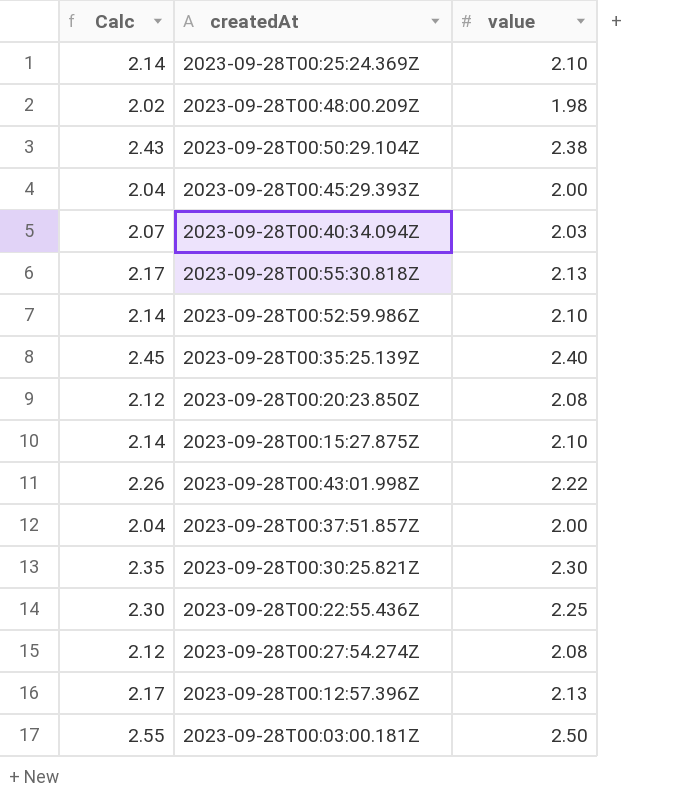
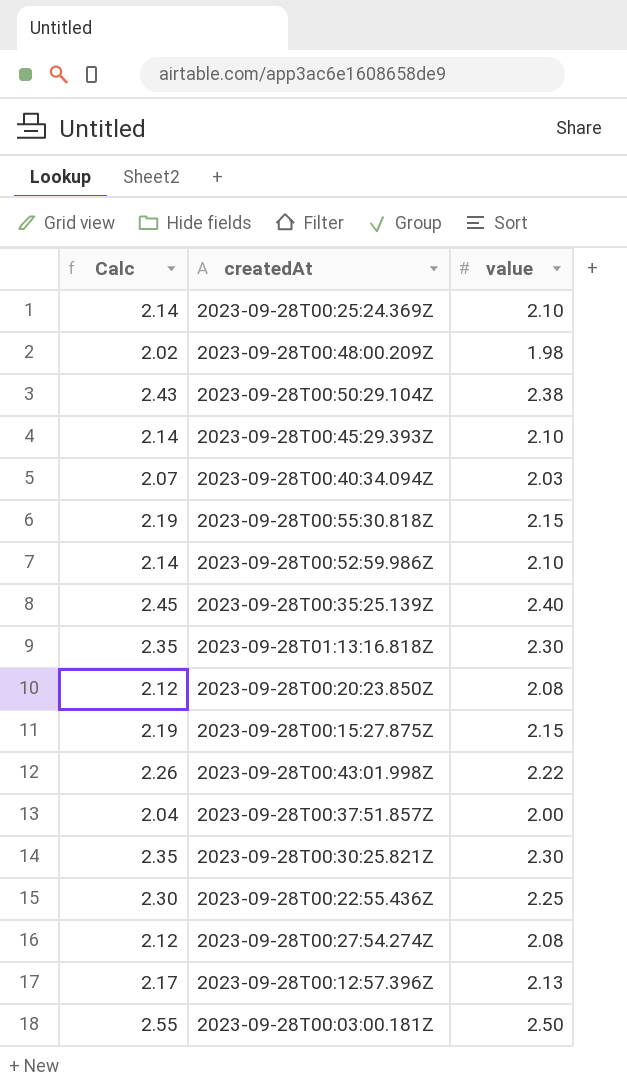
2023-09-28T00:45:29.393Z | Calc: 2.04 -> 2.14
2023-09-28T00:45:29.393Z | value: 2.00 -> 2.10
2023-09-28T00:55:30.818Z | Calc: 2.17 -> 2.19
2023-09-28T00:55:30.818Z | value: 2.13 -> 2.15
row 2023-09-28T01:13:16.818Z: none -> 2.35 | 2.30
2023-09-28T00:15:27.875Z | Calc: 2.14 -> 2.19
2023-09-28T00:15:27.875Z | value: 2.10 -> 2.15

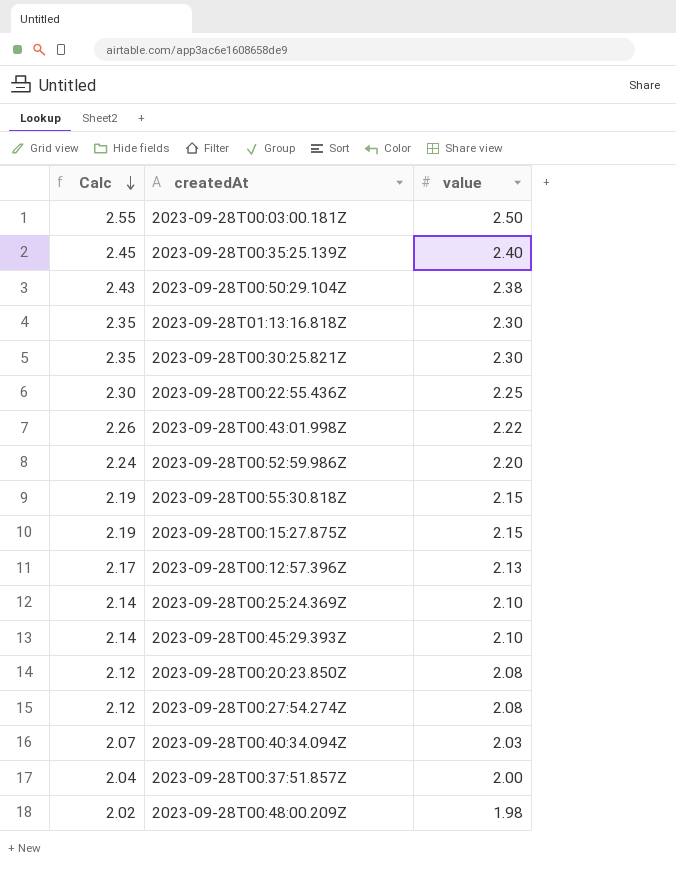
row order: none -> Calc descending
2023-09-28T00:52:59.986Z | Calc: 2.14 -> 2.24
2023-09-28T00:52:59.986Z | value: 2.10 -> 2.20

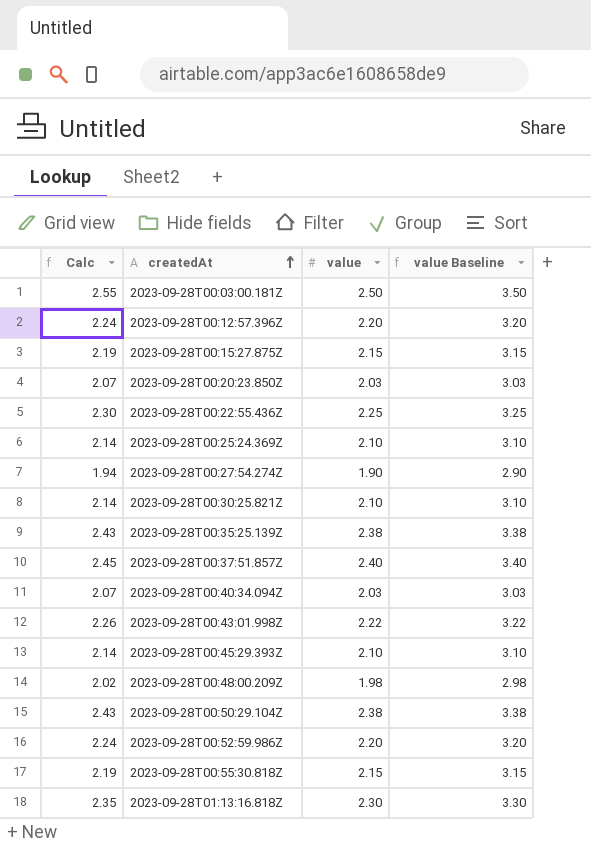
row order: Calc descending -> createdAt ascending
column value Baseline | formula: none -> [value] + 1
2023-09-28T00:12:57.396Z | Calc: 2.17 -> 2.24
2023-09-28T00:12:57.396Z | value: 2.13 -> 2.20
2023-09-28T00:20:23.850Z | Calc: 2.12 -> 2.07
2023-09-28T00:20:23.850Z | value: 2.08 -> 2.03
2023-09-28T00:27:54.274Z | Calc: 2.12 -> 1.94
2023-09-28T00:27:54.274Z | value: 2.08 -> 1.90
2023-09-28T00:30:25.821Z | Calc: 2.35 -> 2.14
2023-09-28T00:30:25.821Z | value: 2.30 -> 2.10
2023-09-28T00:35:25.139Z | Calc: 2.45 -> 2.43
2023-09-28T00:35:25.139Z | value: 2.40 -> 2.38
2023-09-28T00:37:51.857Z | Calc: 2.04 -> 2.45
2023-09-28T00:37:51.857Z | value: 2.00 -> 2.40

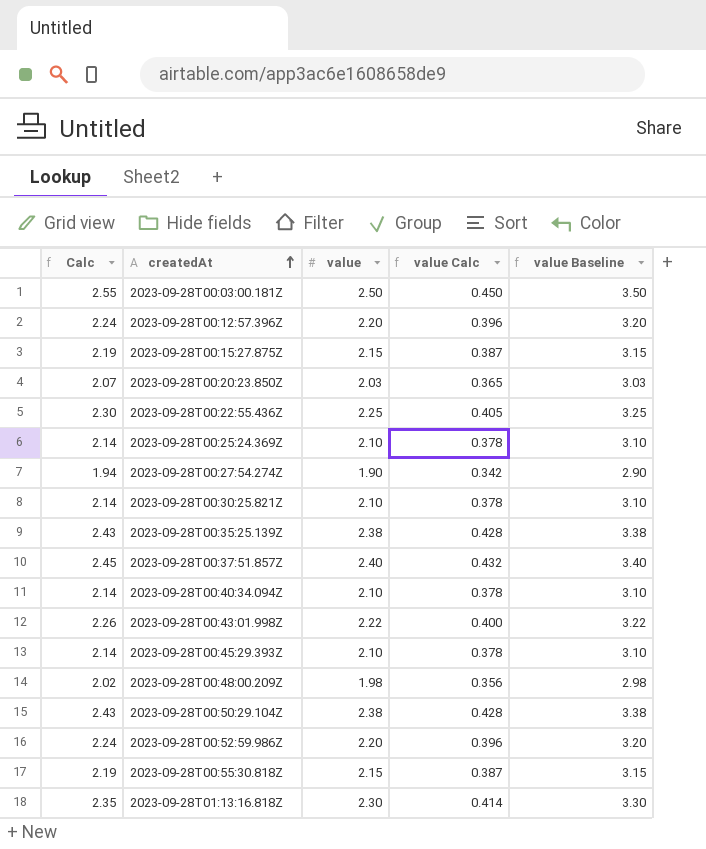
column value Calc | formula: none -> [value] * 0.18
2023-09-28T00:40:34.094Z | Calc: 2.07 -> 2.14
2023-09-28T00:40:34.094Z | value: 2.03 -> 2.10
2023-09-28T00:40:34.094Z | value Baseline: 3.03 -> 3.10

